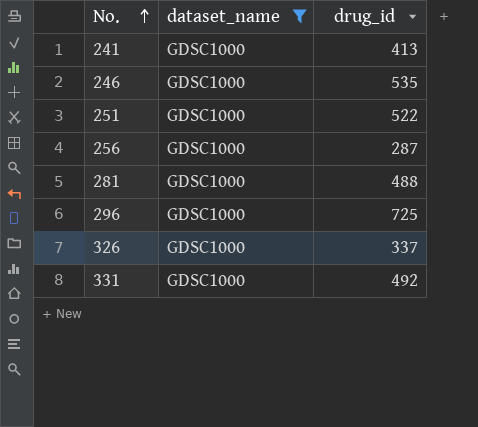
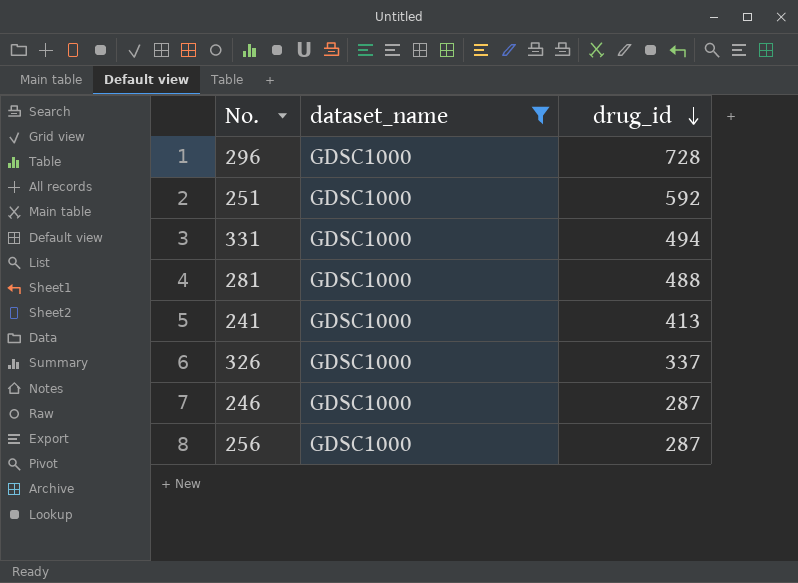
row order: No. ascending -> drug_id descending
296 | drug_id: 725 -> 728
251 | drug_id: 522 -> 592
331 | drug_id: 492 -> 494
246 | drug_id: 535 -> 287

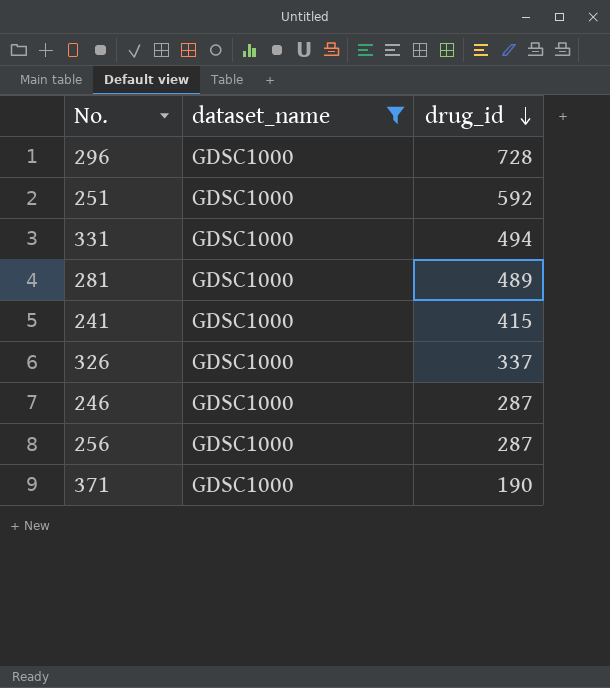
281 | drug_id: 488 -> 489
241 | drug_id: 413 -> 415
row 371: none -> GDSC1000 | 190

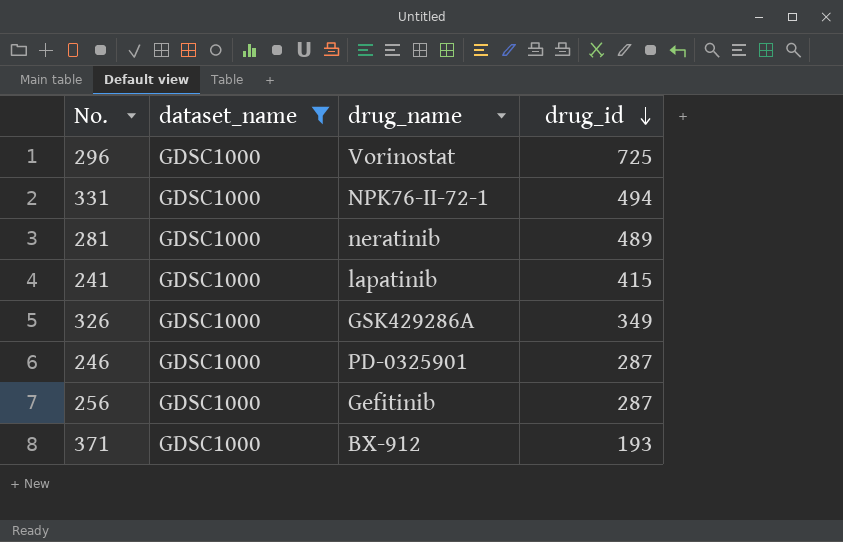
column drug_name | position: none -> 3
row 251: GDSC1000 | 592 -> none
296 | drug_id: 728 -> 725
326 | drug_id: 337 -> 349
371 | drug_id: 190 -> 193

